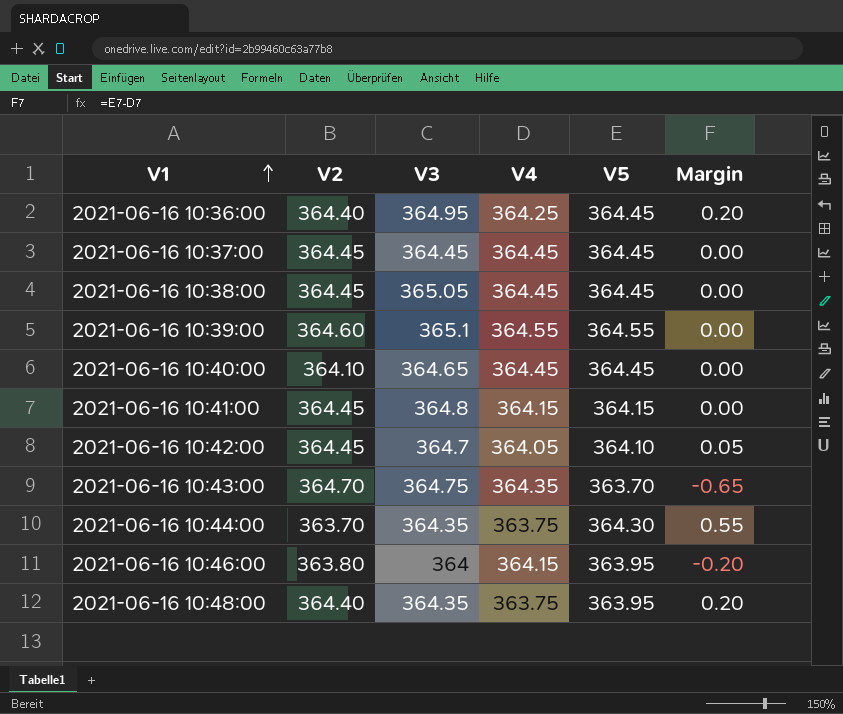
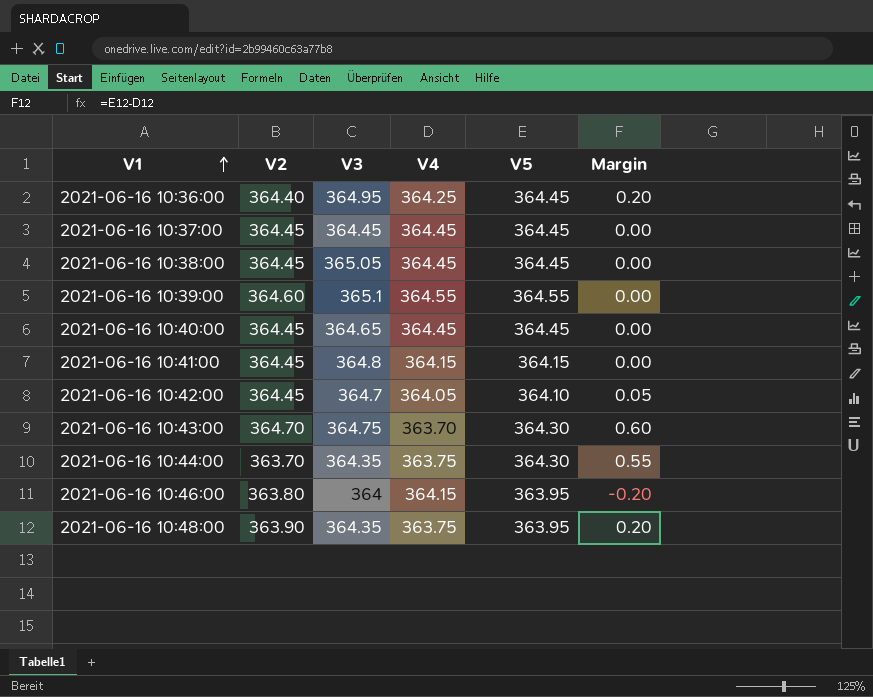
2021-06-16 10:40:00 | V2: 364.10 -> 364.45
2021-06-16 10:43:00 | V4: 364.35 -> 363.70
2021-06-16 10:43:00 | V5: 363.70 -> 364.30
2021-06-16 10:43:00 | Margin: -0.65 -> 0.60
2021-06-16 10:48:00 | V2: 364.40 -> 363.90

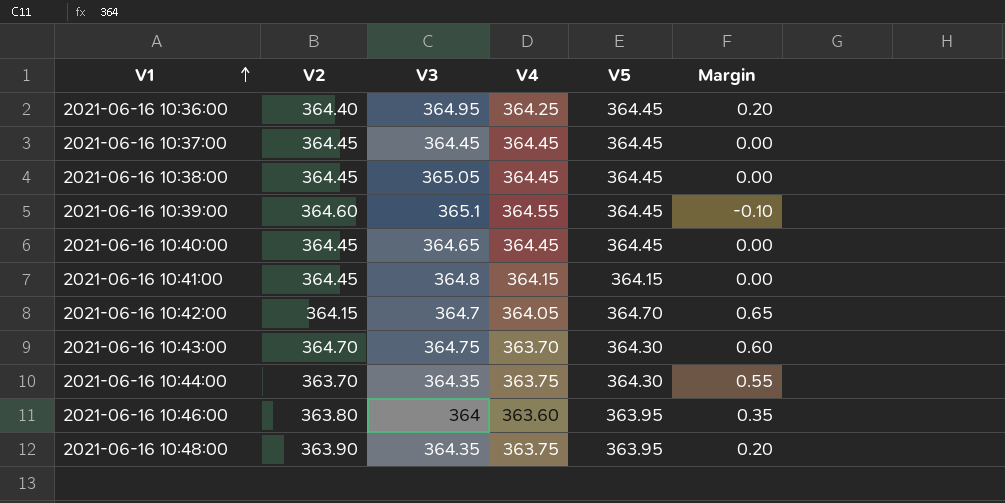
2021-06-16 10:39:00 | V5: 364.55 -> 364.45
2021-06-16 10:39:00 | Margin: 0.00 -> -0.10
2021-06-16 10:42:00 | V2: 364.45 -> 364.15
2021-06-16 10:42:00 | V5: 364.10 -> 364.70
2021-06-16 10:42:00 | Margin: 0.05 -> 0.65
2021-06-16 10:46:00 | V4: 364.15 -> 363.60
2021-06-16 10:46:00 | Margin: -0.20 -> 0.35

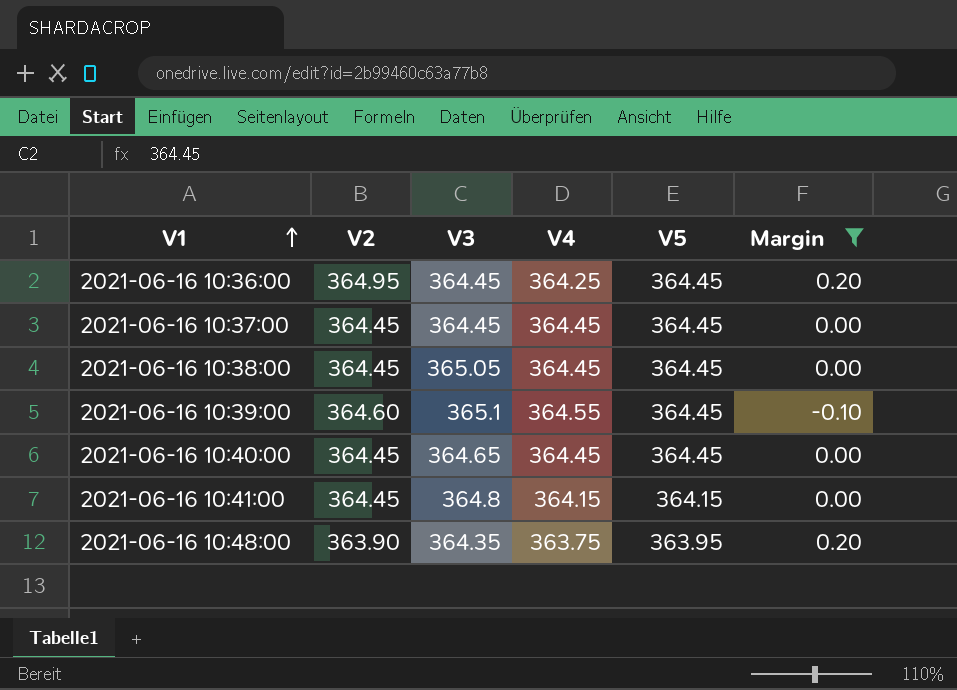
filter: none -> Margin <= 0.20
2021-06-16 10:36:00 | V2: 364.40 -> 364.95
2021-06-16 10:36:00 | V3: 364.95 -> 364.45

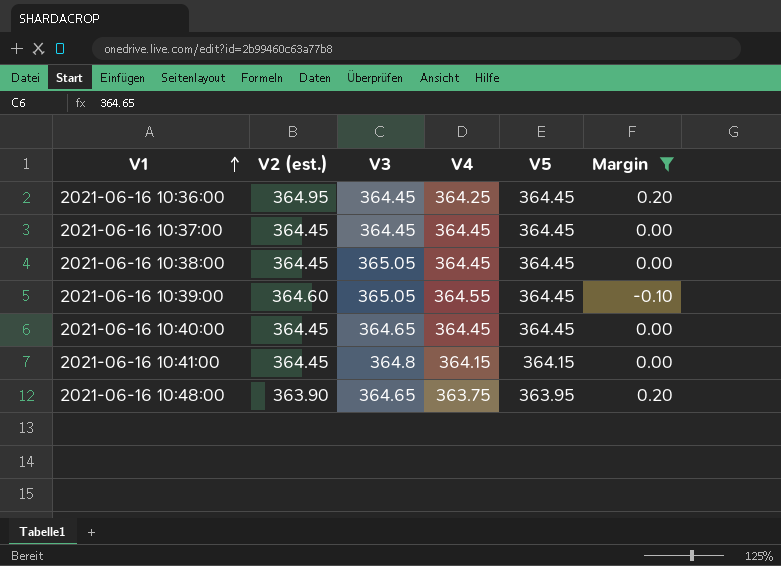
column name: V2 -> V2 (est.)
2021-06-16 10:39:00 | V3: 365.1 -> 365.05
2021-06-16 10:48:00 | V3: 364.35 -> 364.65

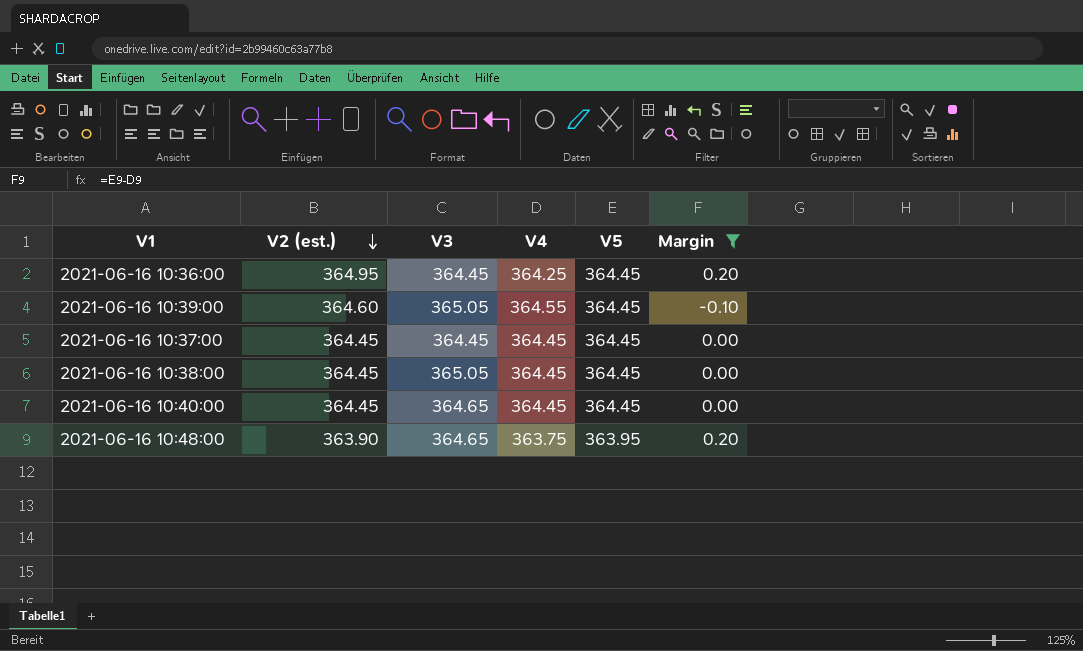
row order: V1 ascending -> V2 (est.) descending
row 2021-06-16 10:41:00: 364.45 | 364.8 | 364.15 | 364.15 | 0.00 -> none

